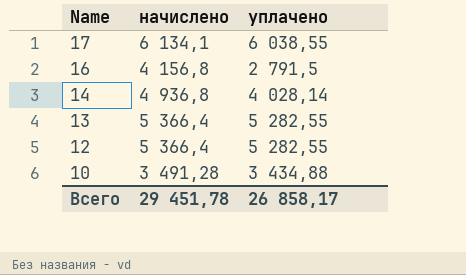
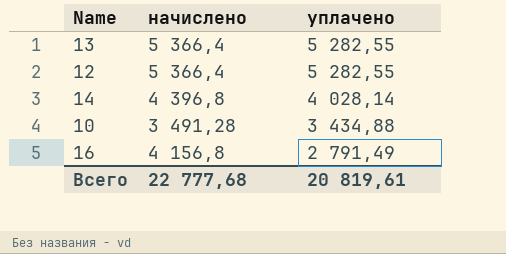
row order: Name descending -> уплачено descending
row 17: 6 134,1 | 6 038,55 -> none
14 | начислено: 4 936,8 -> 4 396,8
16 | уплачено: 2 791,5 -> 2 791,49
Всего | начислено: 29 451,78 -> 22 777,68
Всего | уплачено: 26 858,17 -> 20 819,61

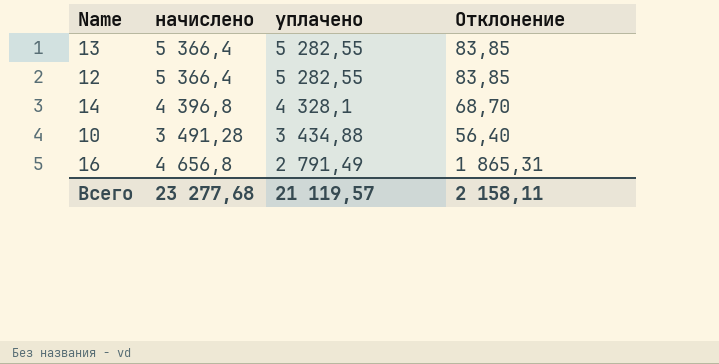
column Отклонение | formula: none -> [начислено] - [уплачено]
14 | уплачено: 4 028,14 -> 4 328,1
16 | начислено: 4 156,8 -> 4 656,8
Всего | начислено: 22 777,68 -> 23 277,68
Всего | уплачено: 20 819,61 -> 21 119,57

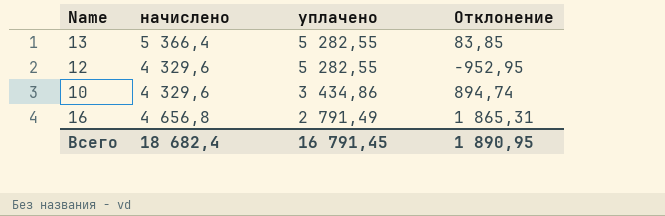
row 14: 4 396,8 | 4 328,1 | 68,70 -> none
12 | начислено: 5 366,4 -> 4 329,6
12 | Отклонение: 83,85 -> -952,95
10 | начислено: 3 491,28 -> 4 329,6
10 | уплачено: 3 434,88 -> 3 434,86
10 | Отклонение: 56,40 -> 894,74
Всего | начислено: 23 277,68 -> 18 682,4
Всего | уплачено: 21 119,57 -> 16 791,45
Всего | Отклонение: 2 158,11 -> 1 890,95

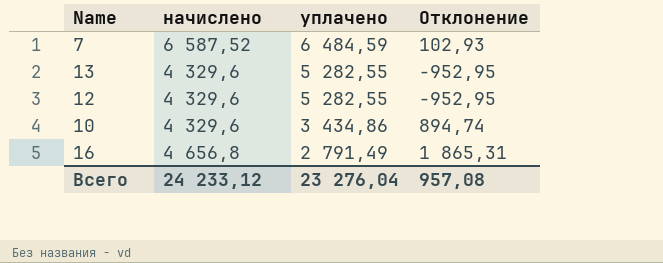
row 7: none -> 6 587,52 | 6 484,59 | 102,93
13 | начислено: 5 366,4 -> 4 329,6
13 | Отклонение: 83,85 -> -952,95
Всего | начислено: 18 682,4 -> 24 233,12
Всего | уплачено: 16 791,45 -> 23 276,04
Всего | Отклонение: 1 890,95 -> 957,08

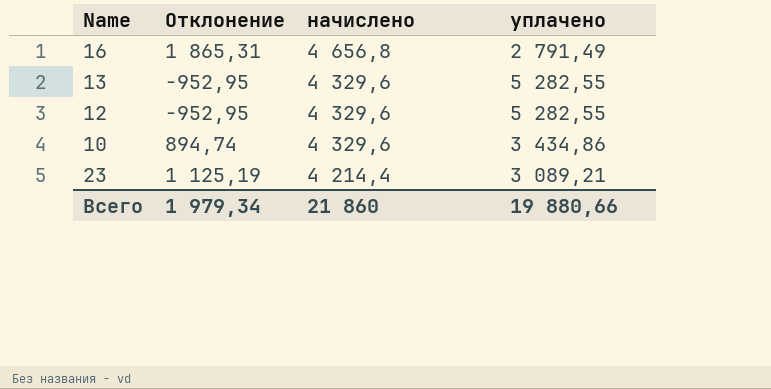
row order: уплачено descending -> начислено descending
column Отклонение | position: 4 -> 2
row 7: 6 587,52 | 6 484,59 | 102,93 -> none
row 23: none -> 1 125,19 | 4 214,4 | 3 089,21
Всего | Отклонение: 957,08 -> 1 979,34
Всего | начислено: 24 233,12 -> 21 860
Всего | уплачено: 23 276,04 -> 19 880,66

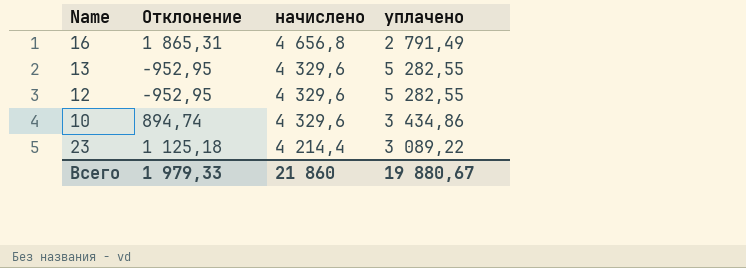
23 | Отклонение: 1 125,19 -> 1 125,18
23 | уплачено: 3 089,21 -> 3 089,22
Всего | Отклонение: 1 979,34 -> 1 979,33
Всего | уплачено: 19 880,66 -> 19 880,67

